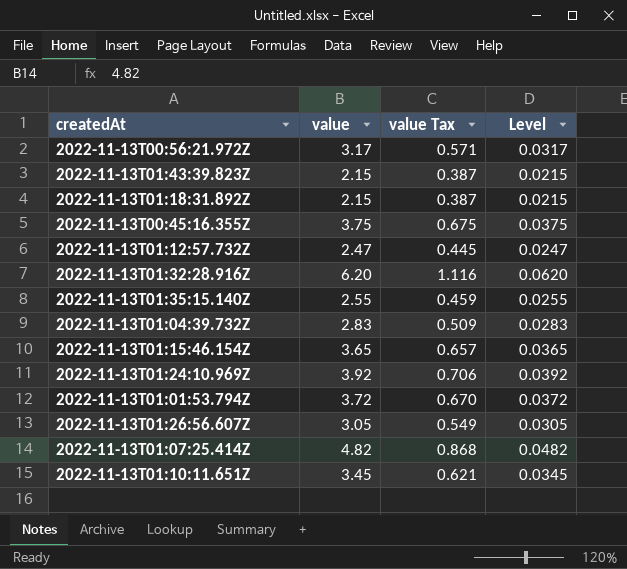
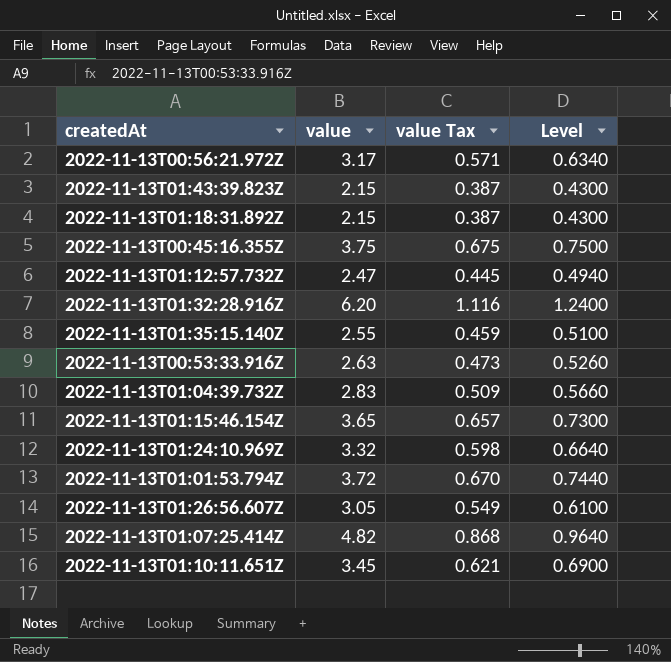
column Level | formula: [value] * 0.01 -> [value] * 0.2
row 2022-11-13T00:53:33.916Z: none -> 2.63 | 0.473 | 0.5260
2022-11-13T01:24:10.969Z | value: 3.92 -> 3.32
2022-11-13T01:24:10.969Z | value Tax: 0.706 -> 0.598

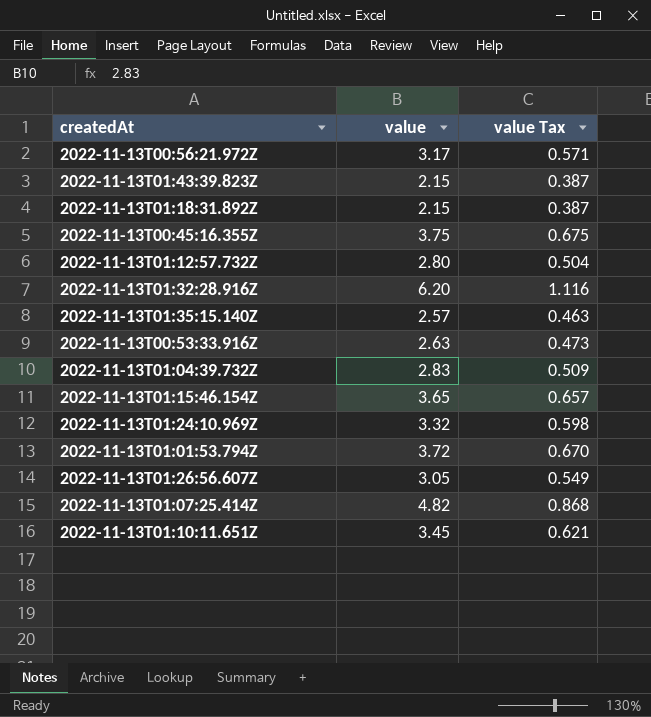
column Level | formula: [value] * 0.2 -> none
2022-11-13T01:12:57.732Z | value: 2.47 -> 2.80
2022-11-13T01:12:57.732Z | value Tax: 0.445 -> 0.504
2022-11-13T01:35:15.140Z | value: 2.55 -> 2.57
2022-11-13T01:35:15.140Z | value Tax: 0.459 -> 0.463

